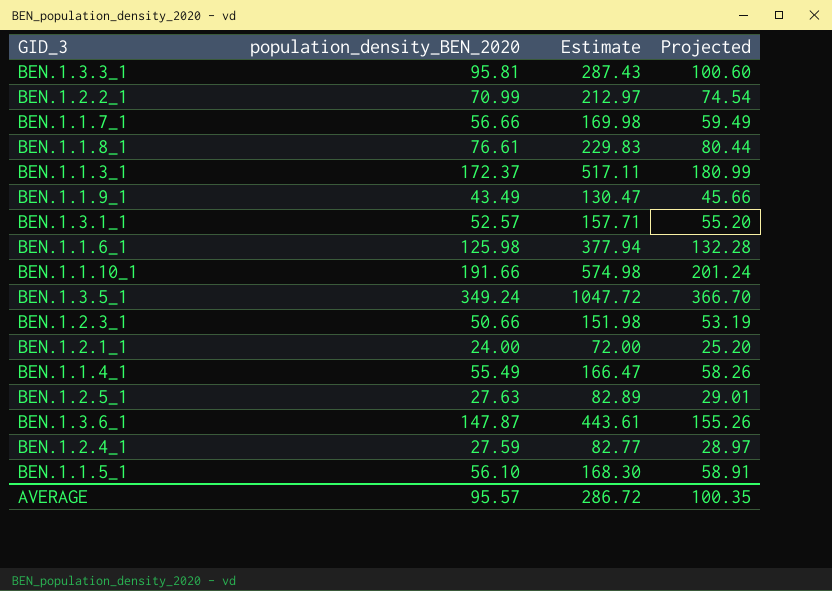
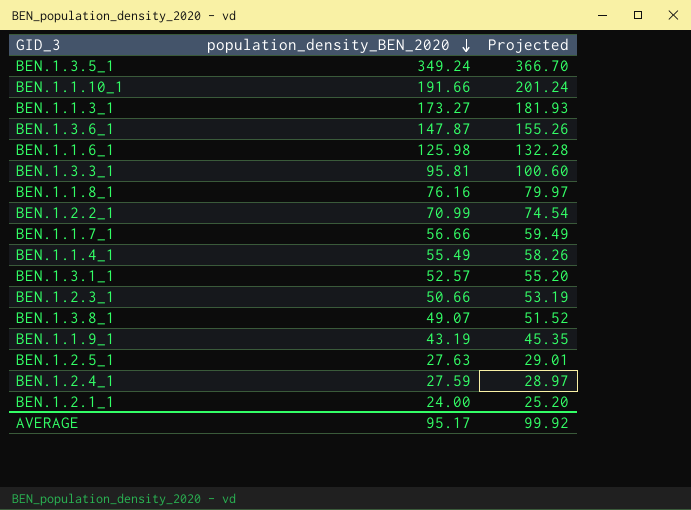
row order: none -> population_density_BEN_2020 descending
column Estimate | formula: [population_density_BEN_2020] * 3 -> none
row BEN.1.1.5_1: 56.10 | 168.30 | 58.91 -> none
BEN.1.1.3_1 | population_density_BEN_2020: 172.37 -> 173.27
BEN.1.1.3_1 | Projected: 180.99 -> 181.93
BEN.1.1.8_1 | population_density_BEN_2020: 76.61 -> 76.16
BEN.1.1.8_1 | Projected: 80.44 -> 79.97
row BEN.1.3.8_1: none -> 49.07 | 51.52
BEN.1.1.9_1 | population_density_BEN_2020: 43.49 -> 43.19
BEN.1.1.9_1 | Projected: 45.66 -> 45.35
AVERAGE | population_density_BEN_2020: 95.57 -> 95.17
AVERAGE | Projected: 100.35 -> 99.92

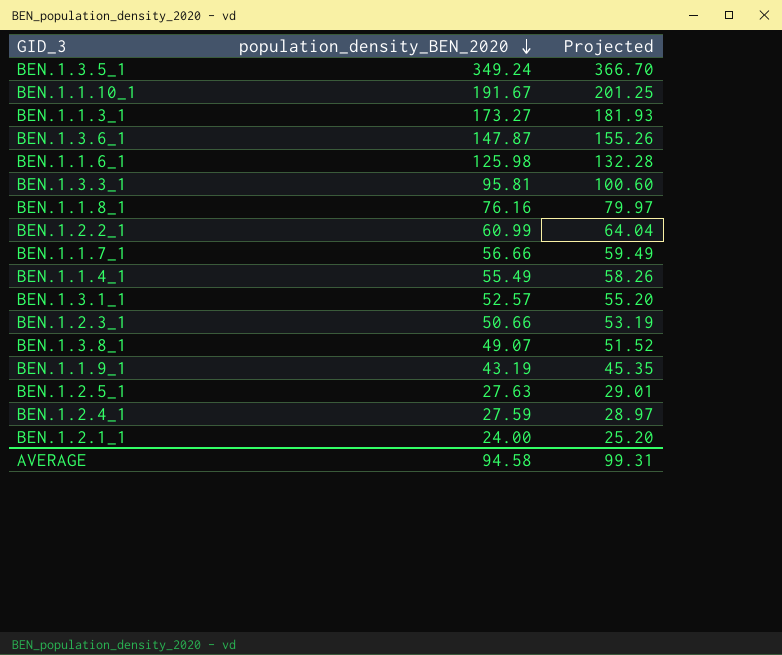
BEN.1.1.10_1 | population_density_BEN_2020: 191.66 -> 191.67
BEN.1.1.10_1 | Projected: 201.24 -> 201.25
BEN.1.2.2_1 | population_density_BEN_2020: 70.99 -> 60.99
BEN.1.2.2_1 | Projected: 74.54 -> 64.04
AVERAGE | population_density_BEN_2020: 95.17 -> 94.58
AVERAGE | Projected: 99.92 -> 99.31

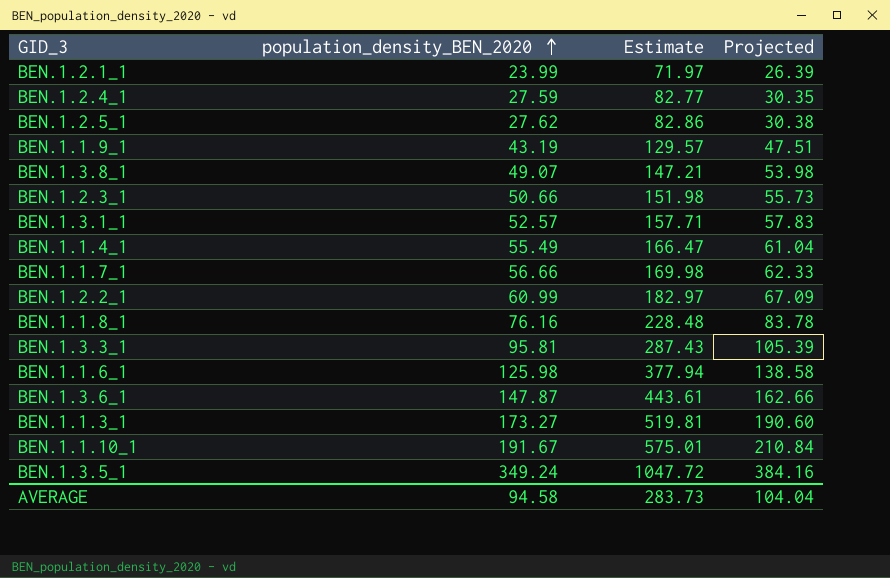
row order: population_density_BEN_2020 descending -> population_density_BEN_2020 ascending
column Estimate | formula: none -> [population_density_BEN_2020] * 3
column Projected | formula: [population_density_BEN_2020] * 1.05 -> [population_density_BEN_2020] * 1.1
BEN.1.2.1_1 | population_density_BEN_2020: 24.00 -> 23.99
BEN.1.2.5_1 | population_density_BEN_2020: 27.63 -> 27.62
AVERAGE | Projected: 99.31 -> 104.04

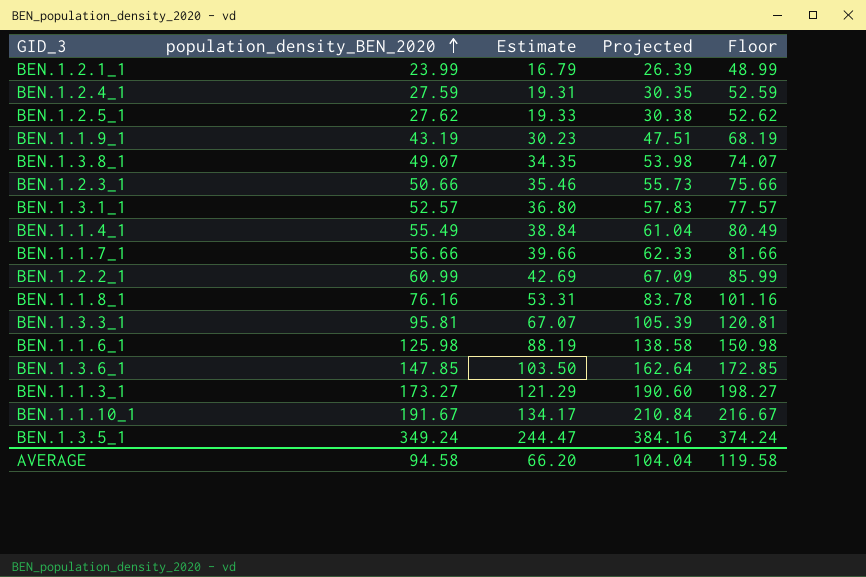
column Estimate | formula: [population_density_BEN_2020] * 3 -> [population_density_BEN_2020] * 0.7
column Floor | formula: none -> [population_density_BEN_2020] + 25
BEN.1.3.6_1 | population_density_BEN_2020: 147.87 -> 147.85
BEN.1.3.6_1 | Projected: 162.66 -> 162.64
AVERAGE | Estimate: 283.73 -> 66.20

